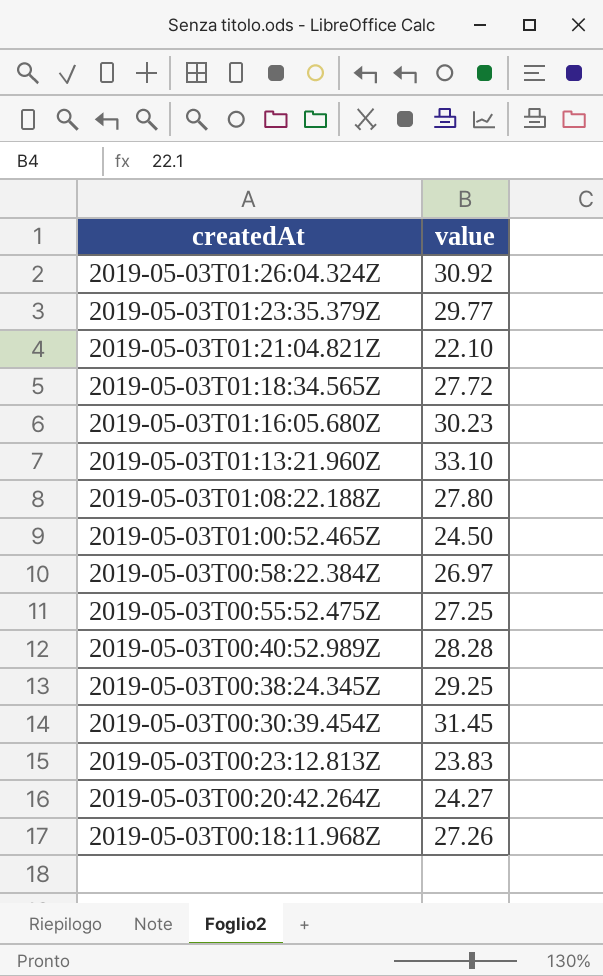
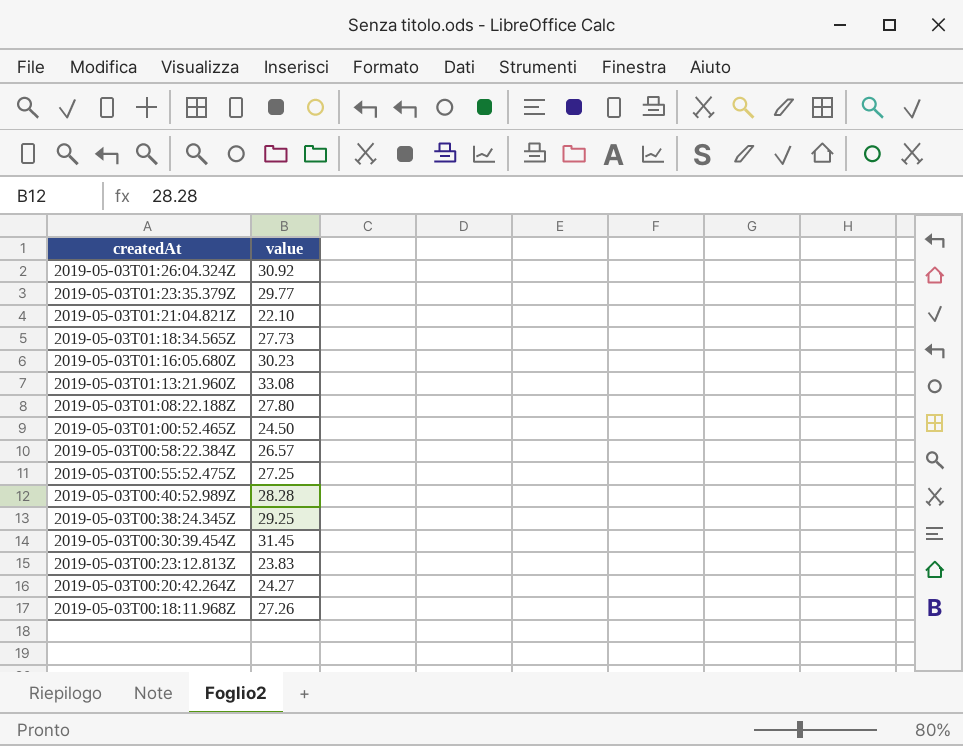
2019-05-03T01:18:34.565Z | value: 27.72 -> 27.73
2019-05-03T01:13:21.960Z | value: 33.10 -> 33.08
2019-05-03T00:58:22.384Z | value: 26.97 -> 26.57

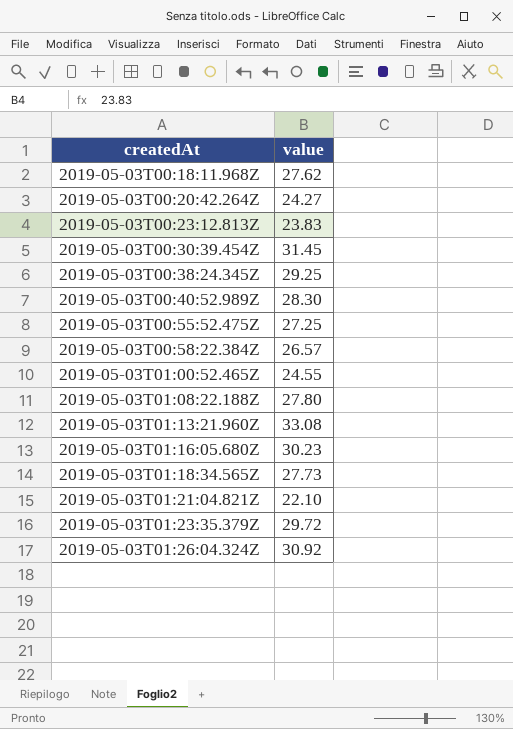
row order: createdAt descending -> createdAt ascending
2019-05-03T00:18:11.968Z | value: 27.26 -> 27.62
2019-05-03T00:40:52.989Z | value: 28.28 -> 28.30
2019-05-03T01:00:52.465Z | value: 24.50 -> 24.55
2019-05-03T01:23:35.379Z | value: 29.77 -> 29.72

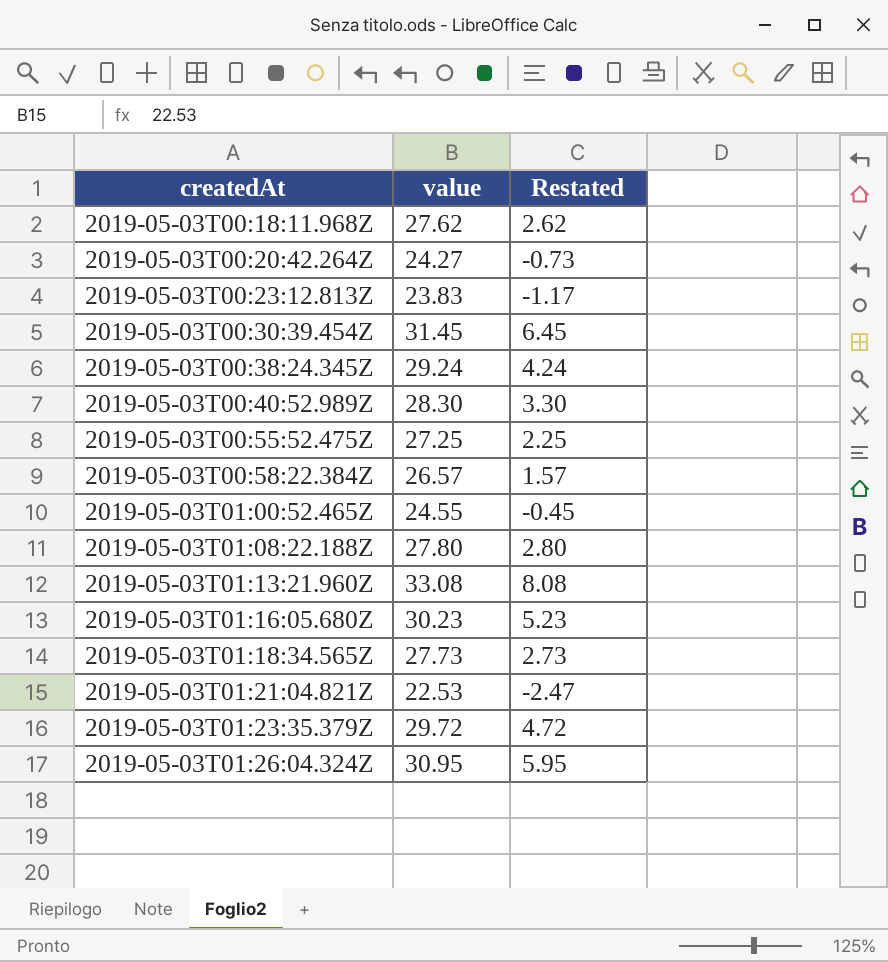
column Restated | formula: none -> [value] - 25
2019-05-03T00:38:24.345Z | value: 29.25 -> 29.24
2019-05-03T01:21:04.821Z | value: 22.10 -> 22.53
2019-05-03T01:26:04.324Z | value: 30.92 -> 30.95

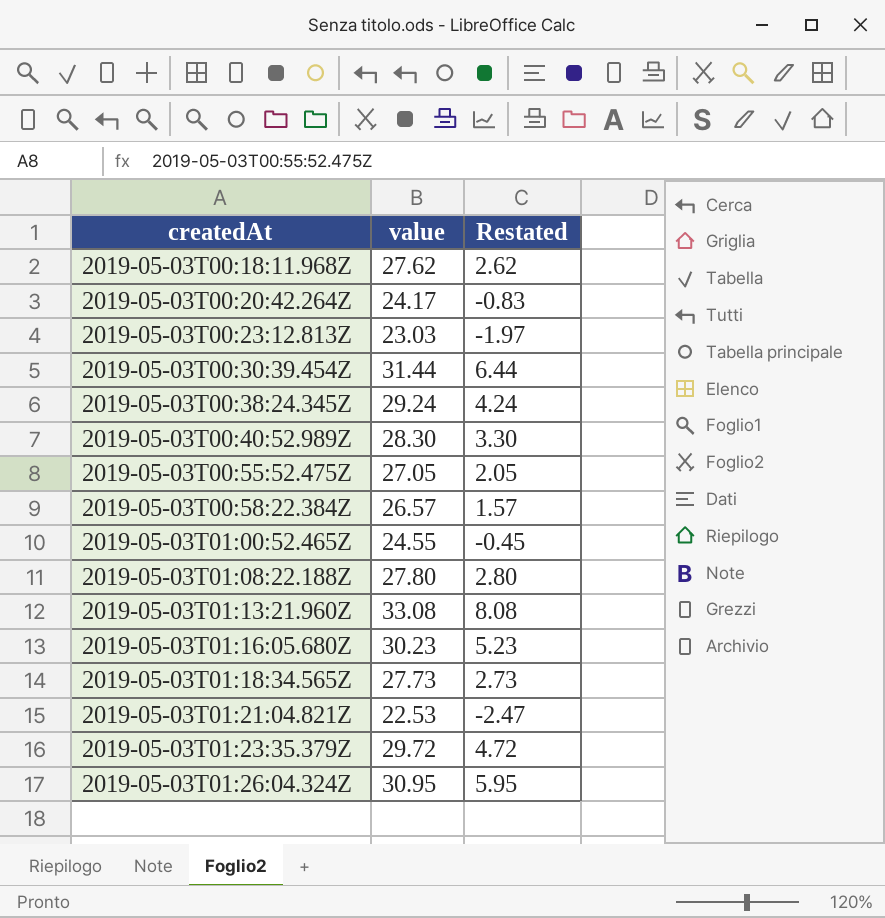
2019-05-03T00:20:42.264Z | value: 24.27 -> 24.17
2019-05-03T00:20:42.264Z | Restated: -0.73 -> -0.83
2019-05-03T00:23:12.813Z | value: 23.83 -> 23.03
2019-05-03T00:23:12.813Z | Restated: -1.17 -> -1.97
2019-05-03T00:30:39.454Z | value: 31.45 -> 31.44
2019-05-03T00:30:39.454Z | Restated: 6.45 -> 6.44
2019-05-03T00:55:52.475Z | value: 27.25 -> 27.05
2019-05-03T00:55:52.475Z | Restated: 2.25 -> 2.05

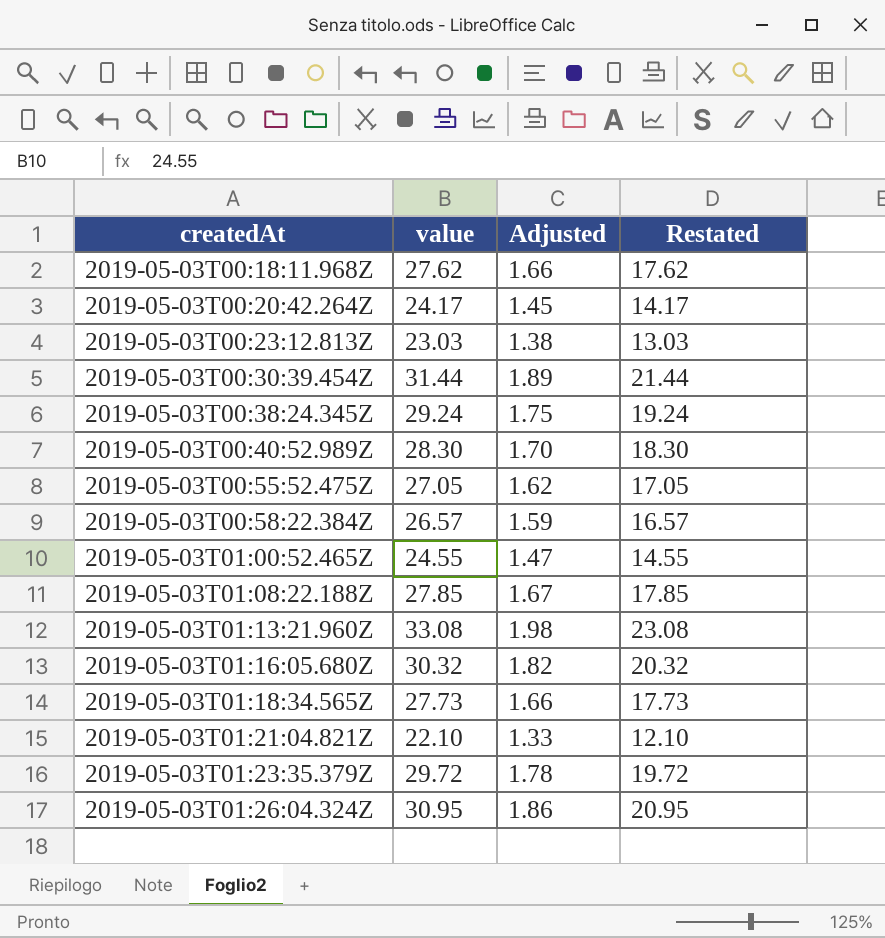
column Adjusted | formula: none -> [value] * 0.06
column Restated | formula: [value] - 25 -> [value] - 10
2019-05-03T01:08:22.188Z | value: 27.80 -> 27.85
2019-05-03T01:16:05.680Z | value: 30.23 -> 30.32
2019-05-03T01:21:04.821Z | value: 22.53 -> 22.10

